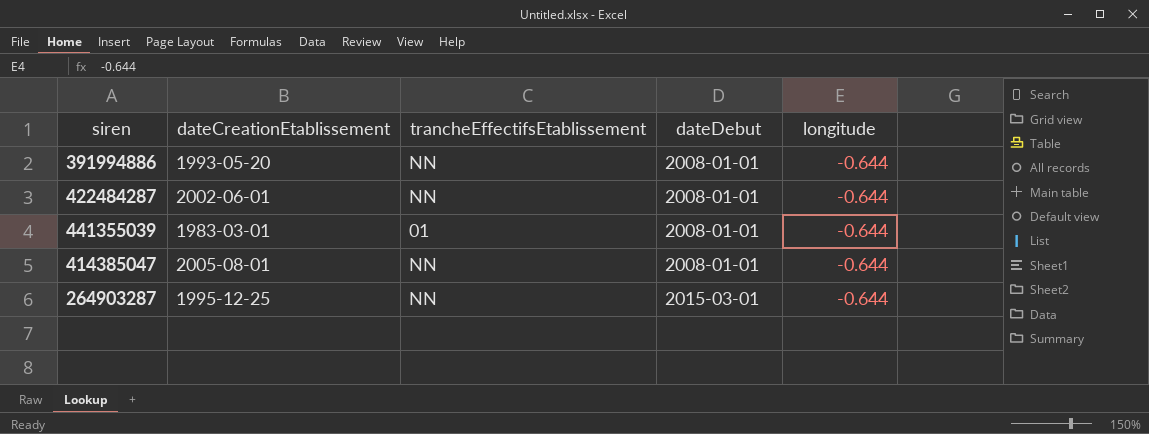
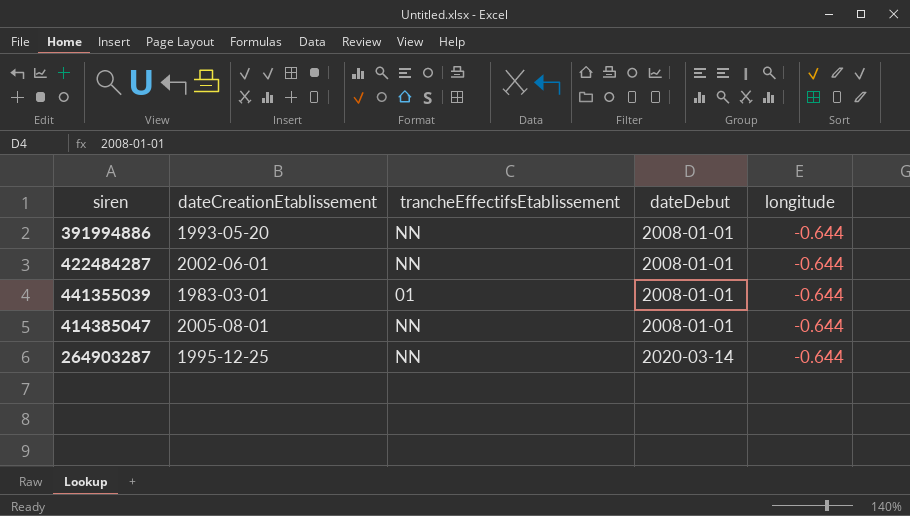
264903287 | dateDebut: 2015-03-01 -> 2020-03-14

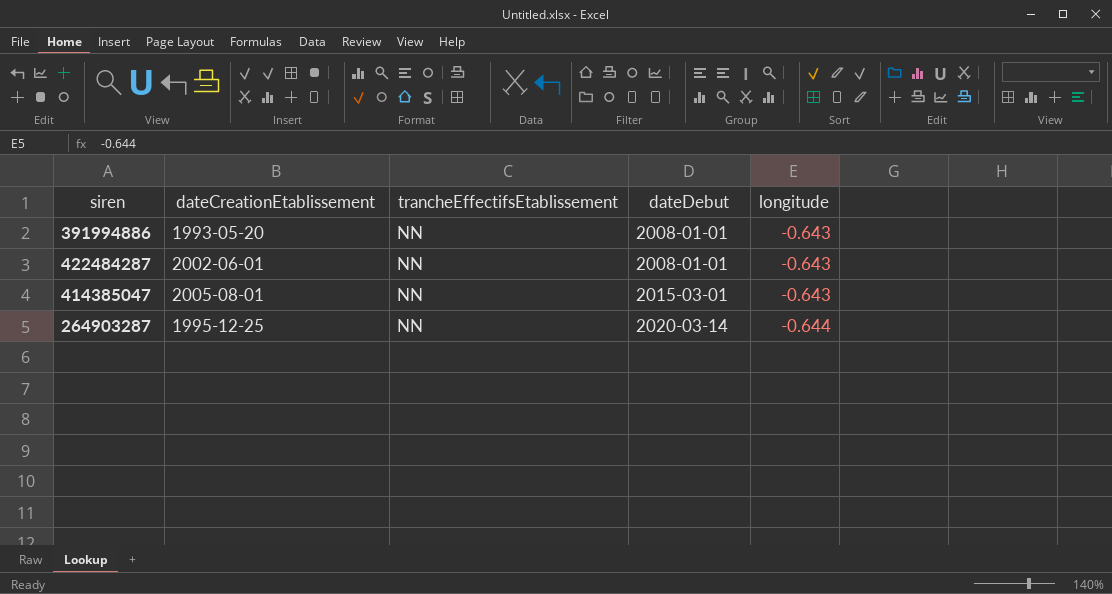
row 441355039: 1983-03-01 | 01 | 2008-01-01 | -0.644 -> none
391994886 | longitude: -0.644 -> -0.643
422484287 | longitude: -0.644 -> -0.643
414385047 | dateDebut: 2008-01-01 -> 2015-03-01
414385047 | longitude: -0.644 -> -0.643

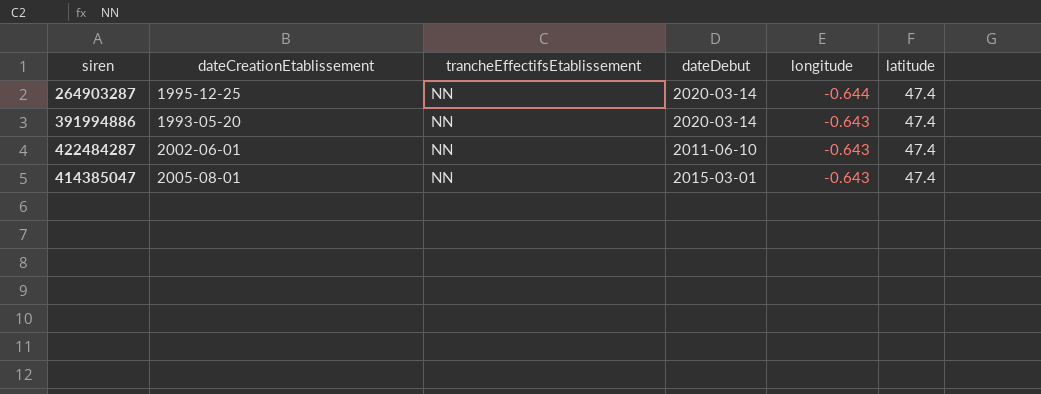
row order: dateDebut ascending -> longitude ascending
column latitude | position: none -> 6
391994886 | dateDebut: 2008-01-01 -> 2020-03-14
422484287 | dateDebut: 2008-01-01 -> 2011-06-10

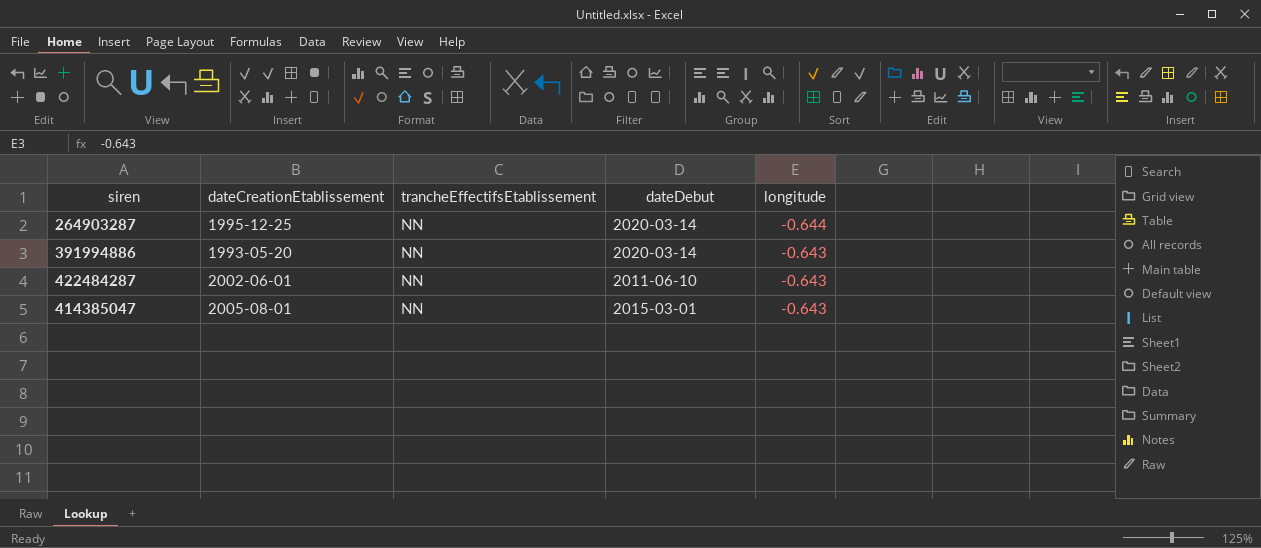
column latitude | position: 6 -> none

